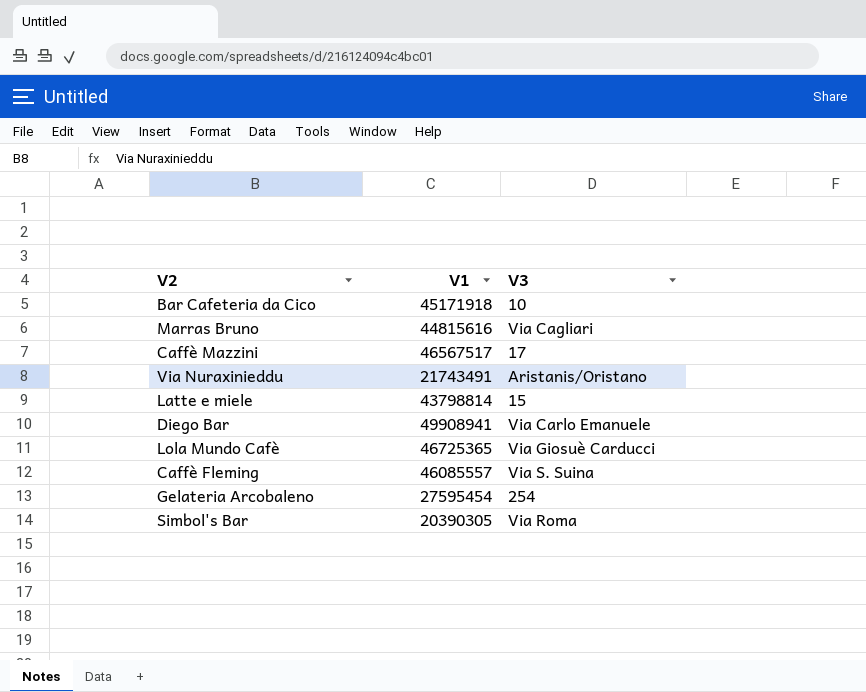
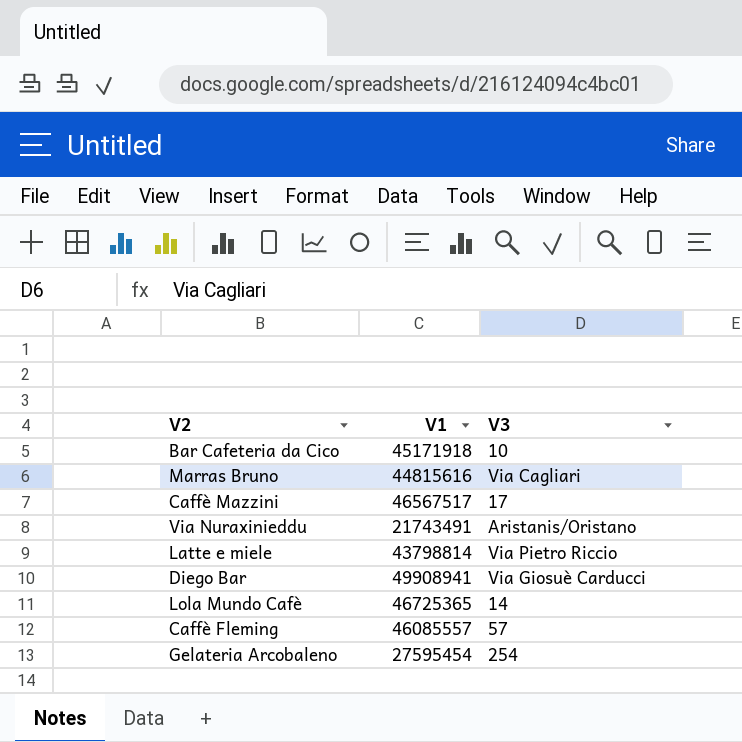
row Simbol's Bar: 20390305 | Via Roma -> none
Latte e miele | V3: 15 -> Via Pietro Riccio
Diego Bar | V3: Via Carlo Emanuele -> Via Giosuè Carducci
Lola Mundo Cafè | V3: Via Giosuè Carducci -> 14
Caffè Fleming | V3: Via S. Suina -> 57

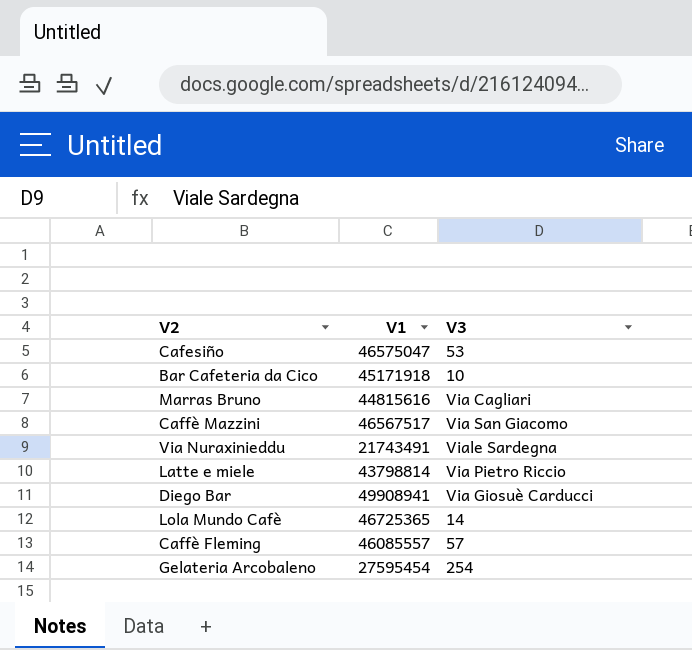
row Cafesiño: none -> 46575047 | 53
Caffè Mazzini | V3: 17 -> Via San Giacomo
Via Nuraxinieddu | V3: Aristanis/Oristano -> Viale Sardegna

